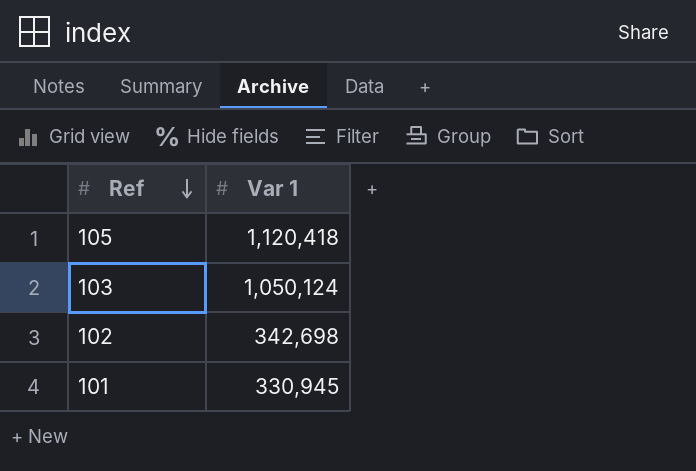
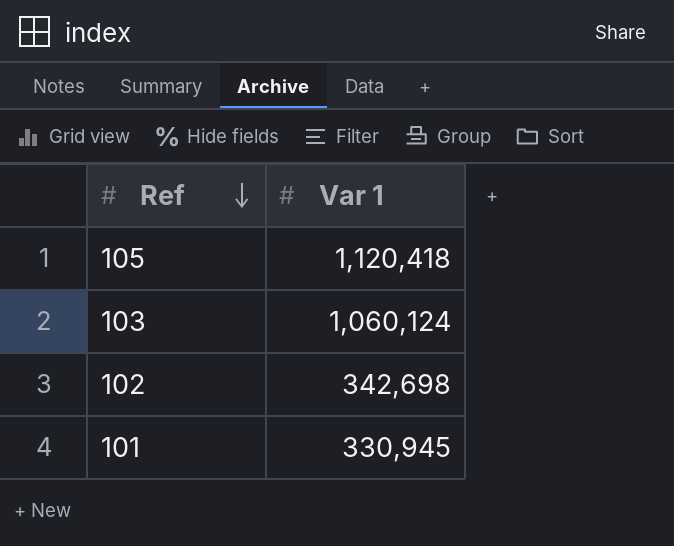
103 | Var 1: 1,050,124 -> 1,060,124

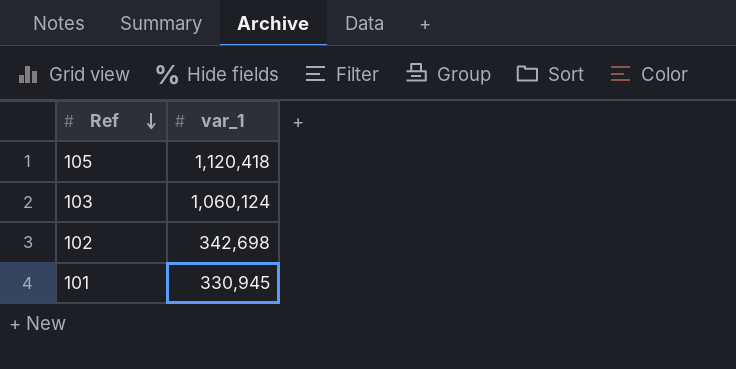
column name: Var 1 -> var_1

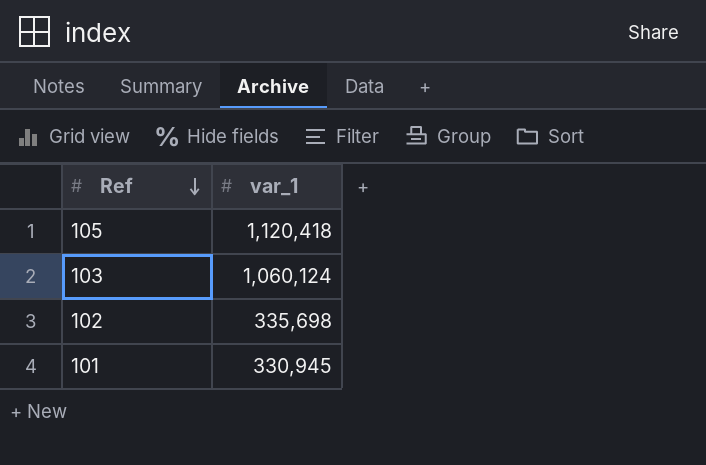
102 | var_1: 342,698 -> 335,698

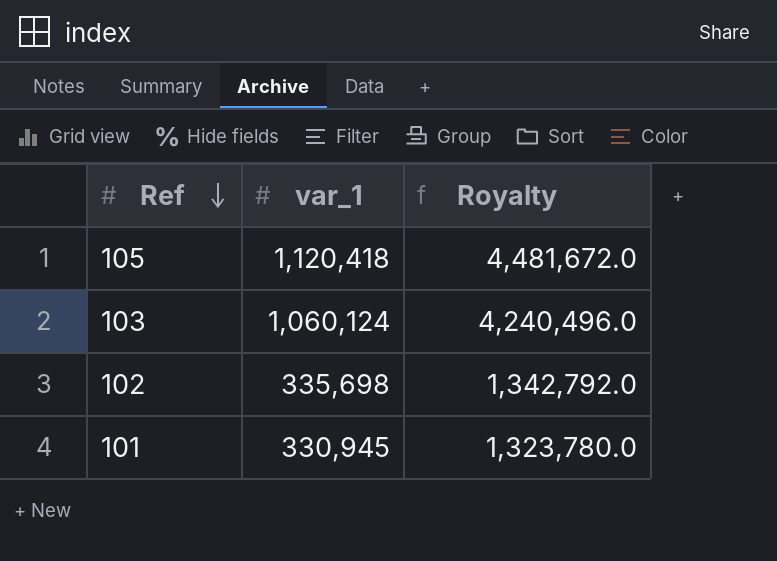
column Royalty | formula: none -> [var_1] * 4

